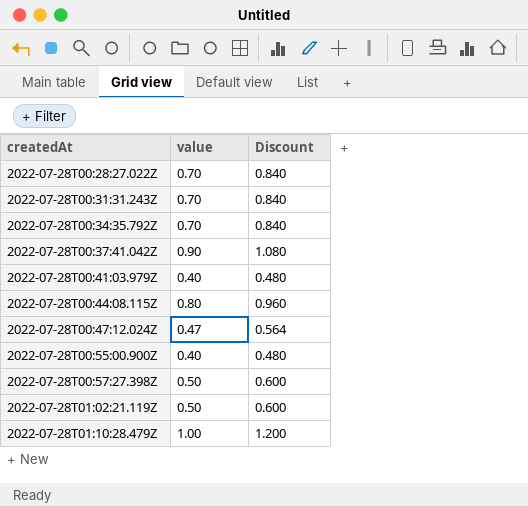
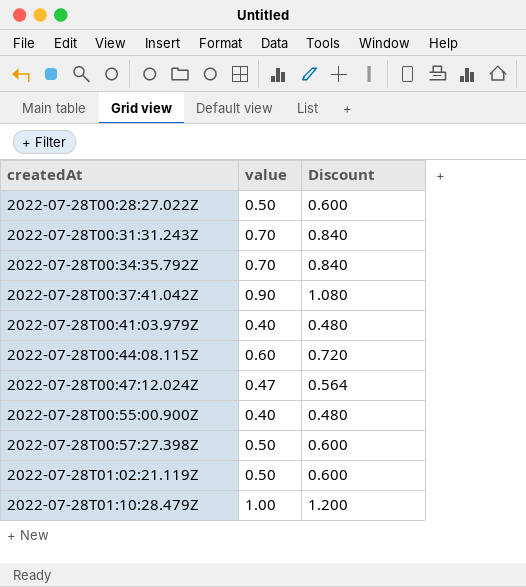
2022-07-28T00:28:27.022Z | value: 0.70 -> 0.50
2022-07-28T00:28:27.022Z | Discount: 0.840 -> 0.600
2022-07-28T00:44:08.115Z | value: 0.80 -> 0.60
2022-07-28T00:44:08.115Z | Discount: 0.960 -> 0.720

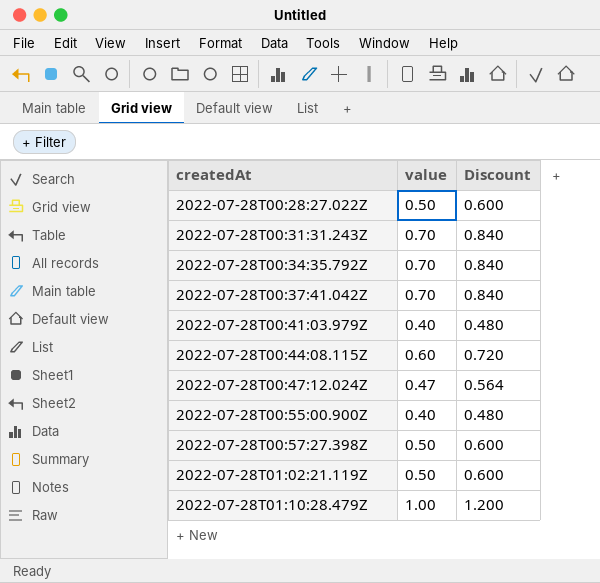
2022-07-28T00:37:41.042Z | value: 0.90 -> 0.70
2022-07-28T00:37:41.042Z | Discount: 1.080 -> 0.840

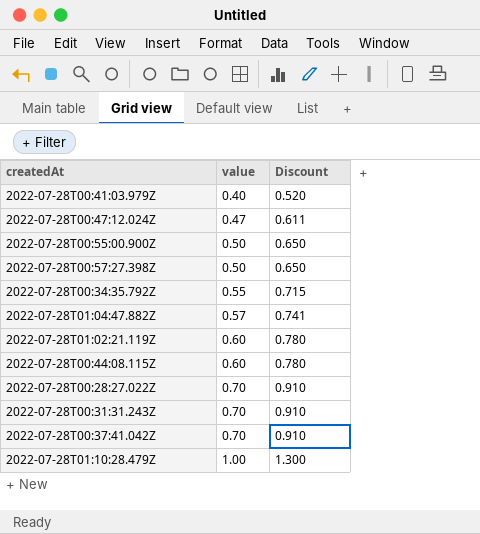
row order: createdAt ascending -> value ascending
column Discount | formula: [value] * 1.2 -> [value] * 1.3
2022-07-28T00:55:00.900Z | value: 0.40 -> 0.50
2022-07-28T00:34:35.792Z | value: 0.70 -> 0.55
row 2022-07-28T01:04:47.882Z: none -> 0.57 | 0.741
2022-07-28T01:02:21.119Z | value: 0.50 -> 0.60
2022-07-28T00:28:27.022Z | value: 0.50 -> 0.70

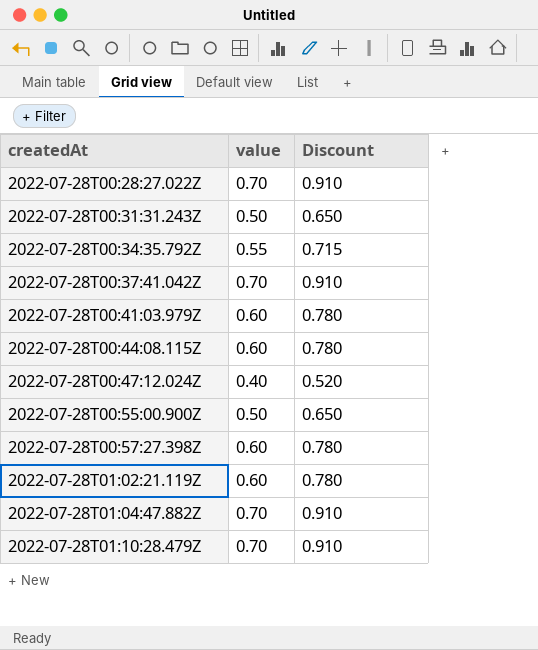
row order: value ascending -> createdAt ascending
2022-07-28T00:31:31.243Z | value: 0.70 -> 0.50
2022-07-28T00:31:31.243Z | Discount: 0.910 -> 0.650
2022-07-28T00:41:03.979Z | value: 0.40 -> 0.60
2022-07-28T00:41:03.979Z | Discount: 0.520 -> 0.780
2022-07-28T00:47:12.024Z | value: 0.47 -> 0.40
2022-07-28T00:47:12.024Z | Discount: 0.611 -> 0.520
2022-07-28T00:57:27.398Z | value: 0.50 -> 0.60
2022-07-28T00:57:27.398Z | Discount: 0.650 -> 0.780
2022-07-28T01:04:47.882Z | value: 0.57 -> 0.70
2022-07-28T01:04:47.882Z | Discount: 0.741 -> 0.910
2022-07-28T01:10:28.479Z | value: 1.00 -> 0.70
2022-07-28T01:10:28.479Z | Discount: 1.300 -> 0.910

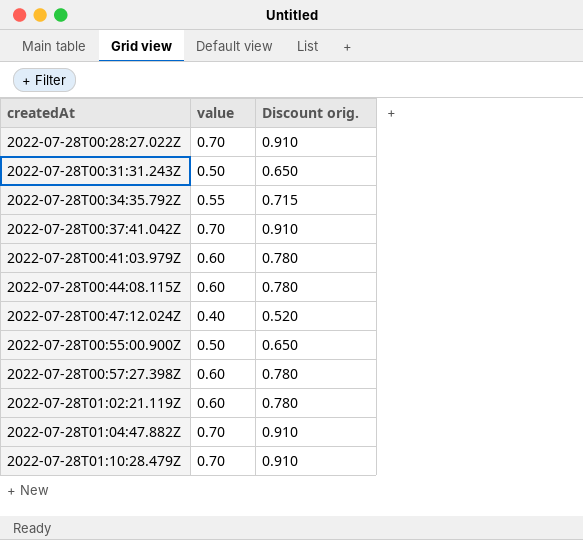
column name: Discount -> Discount orig.

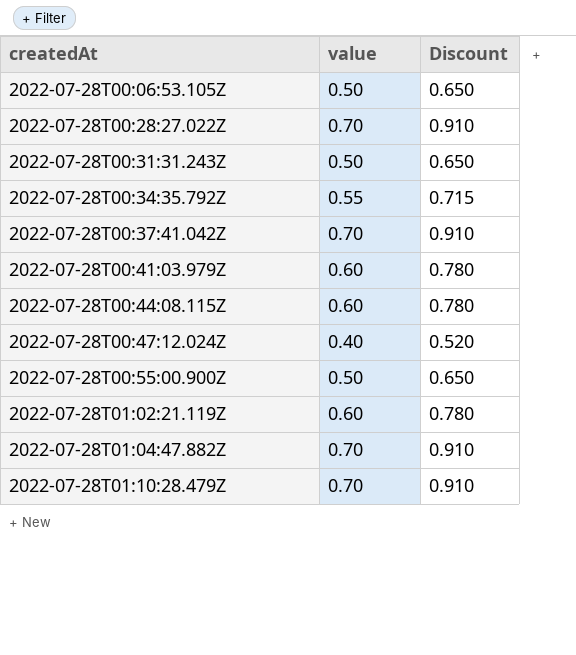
column name: Discount orig. -> Discount
row 2022-07-28T00:57:27.398Z: 0.60 | 0.780 -> none
row 2022-07-28T00:06:53.105Z: none -> 0.50 | 0.650

